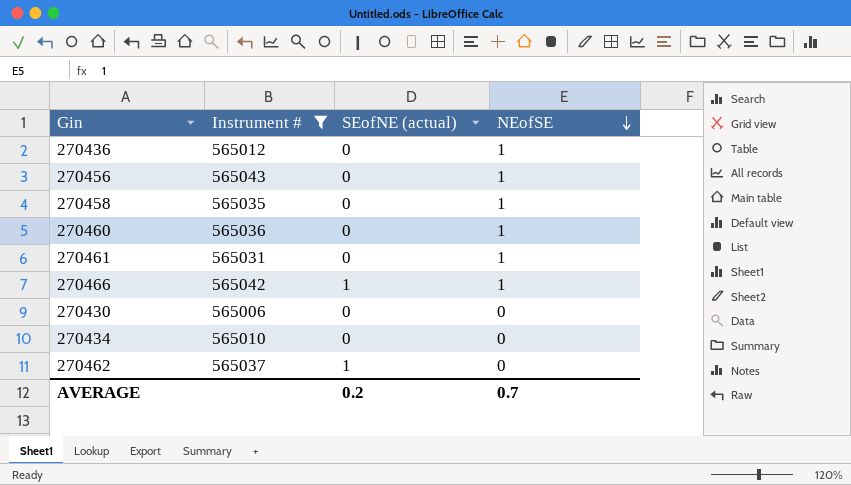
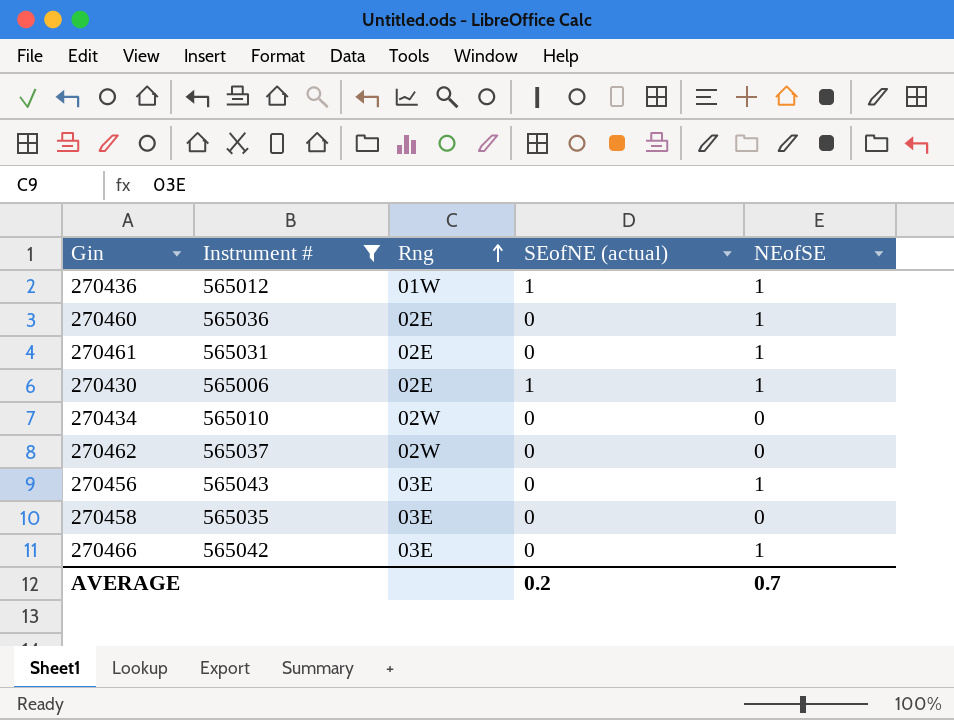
row order: NEofSE descending -> Rng ascending
column Rng | position: none -> 3
270436 | SEofNE (actual): 0 -> 1
270430 | SEofNE (actual): 0 -> 1
270430 | NEofSE: 0 -> 1
270462 | SEofNE (actual): 1 -> 0
270458 | NEofSE: 1 -> 0
270466 | SEofNE (actual): 1 -> 0

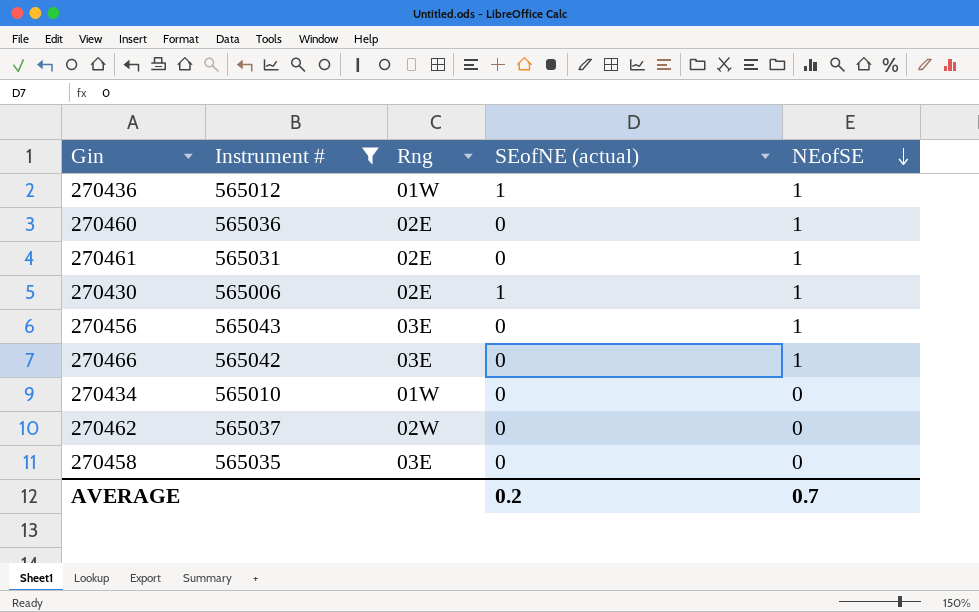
row order: Rng ascending -> NEofSE descending
270434 | Rng: 02W -> 01W

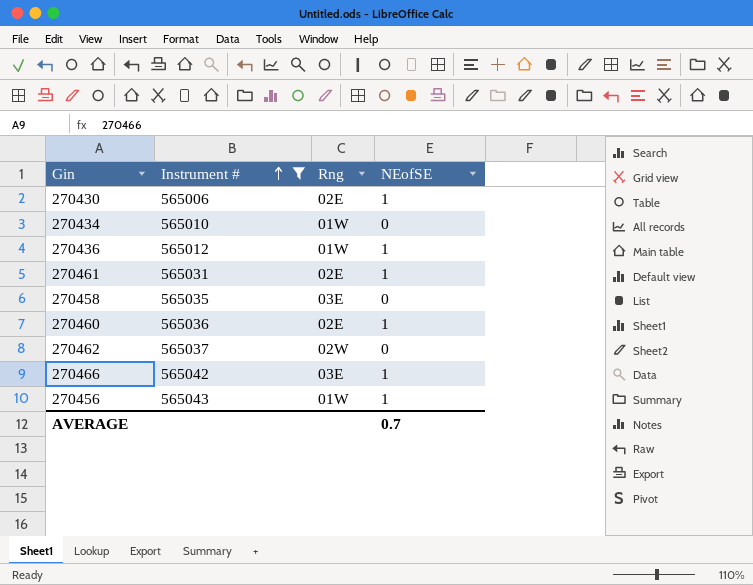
row order: NEofSE descending -> Instrument # ascending
column SEofNE (actual) | position: 4 -> none
270456 | Rng: 03E -> 01W

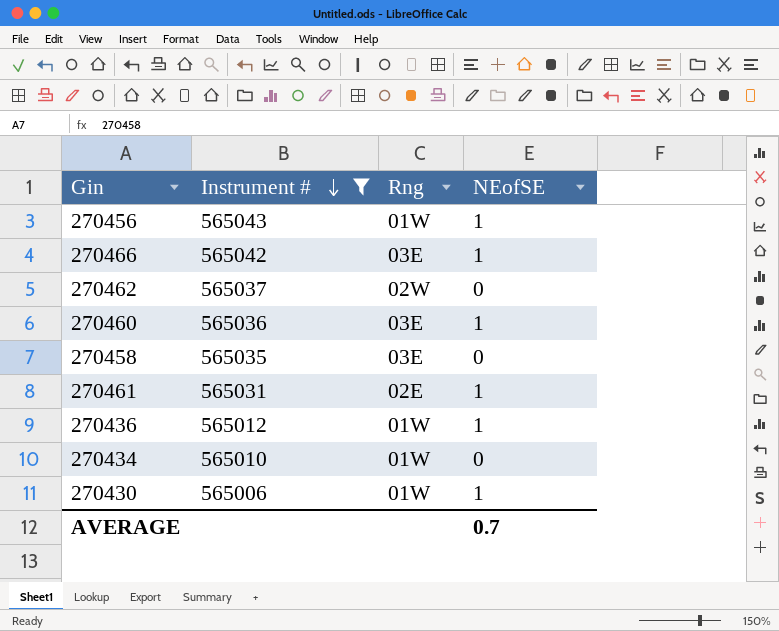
row order: Instrument # ascending -> Instrument # descending
270460 | Rng: 02E -> 03E
270430 | Rng: 02E -> 01W

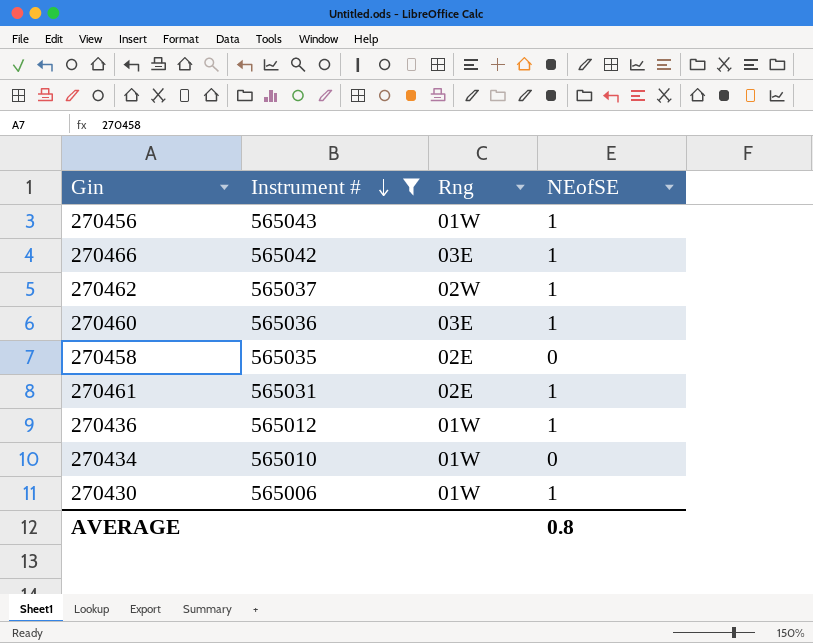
270462 | NEofSE: 0 -> 1
270458 | Rng: 03E -> 02E
AVERAGE | NEofSE: 0.7 -> 0.8

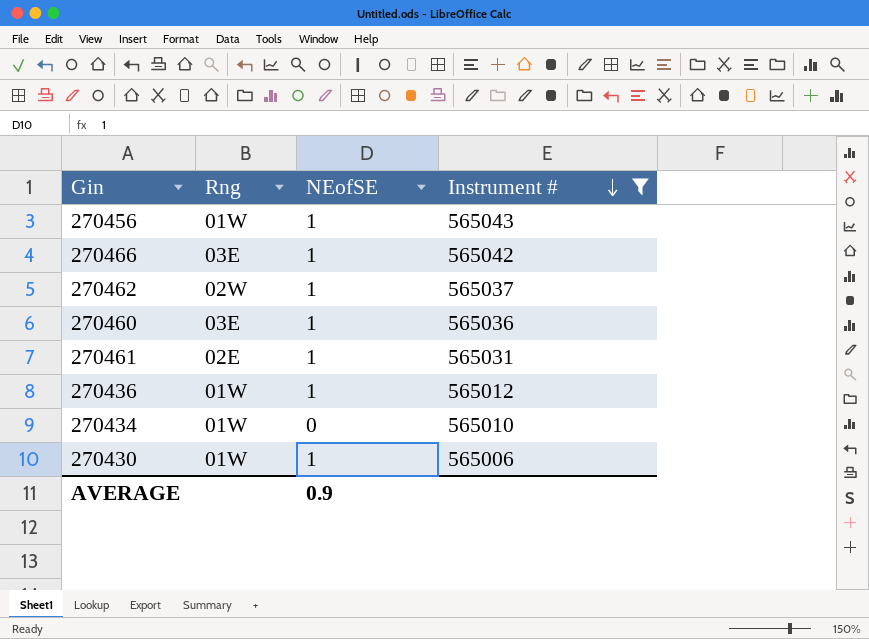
column Instrument # | position: 2 -> 4
row 270458: 565035 | 02E | 0 -> none
AVERAGE | NEofSE: 0.8 -> 0.9

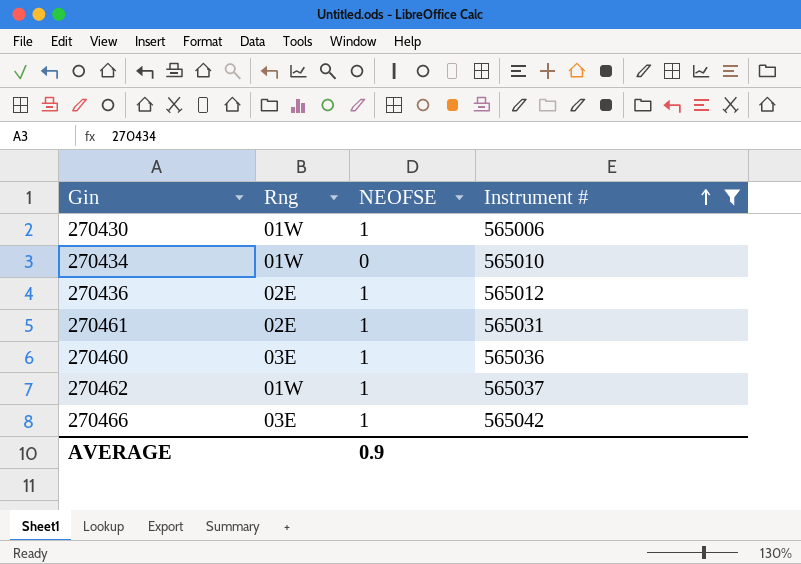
row order: Instrument # descending -> Instrument # ascending
column name: NEofSE -> NEOFSE
row 270456: 01W | 1 | 565043 -> none
270436 | Rng: 01W -> 02E
270462 | Rng: 02W -> 01W

